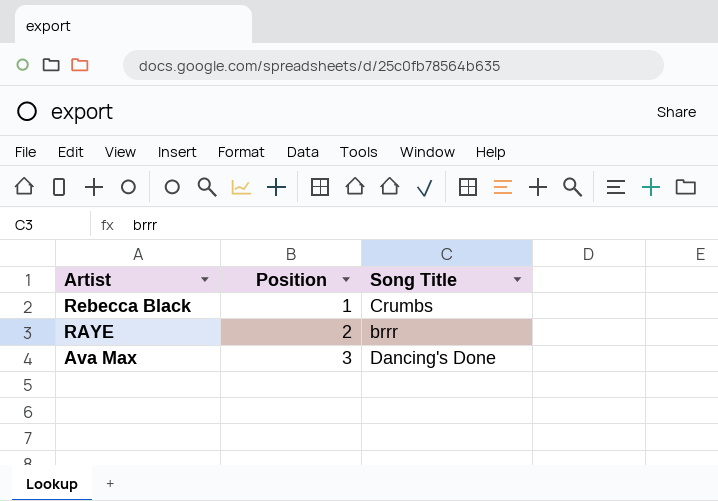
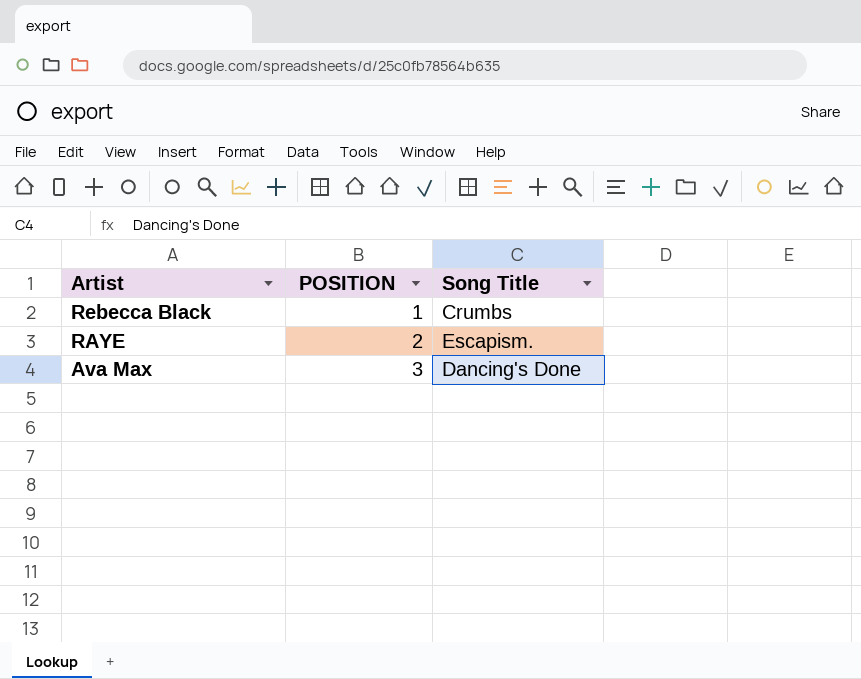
column name: Position -> POSITION
RAYE | Song Title: brrr -> Escapism.

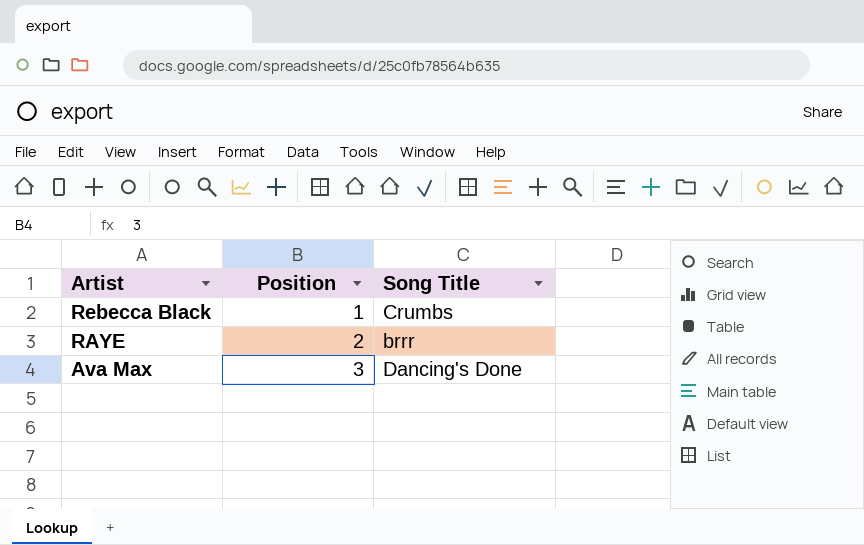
column name: POSITION -> Position
RAYE | Song Title: Escapism. -> brrr

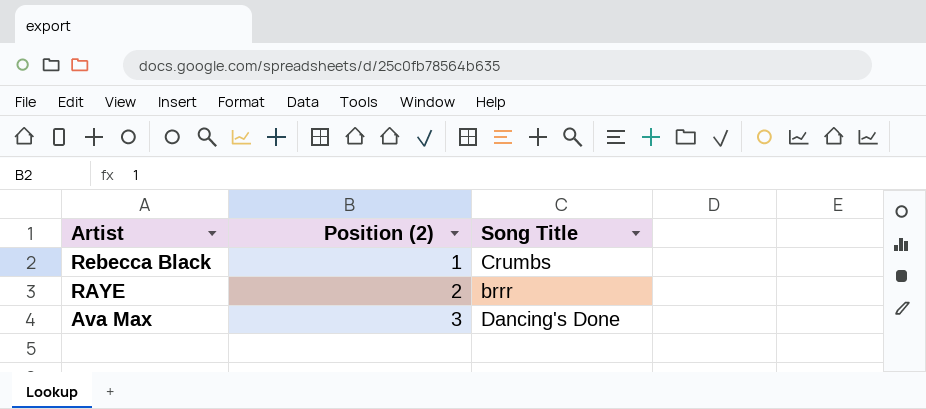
column name: Position -> Position (2)

